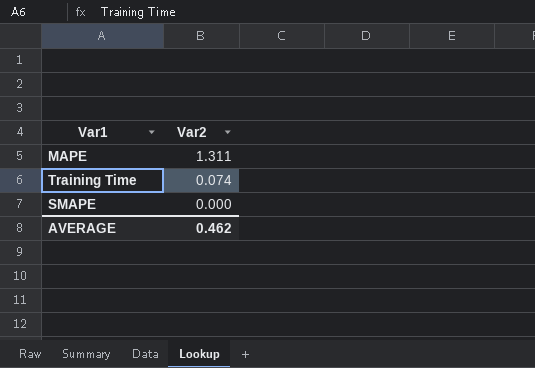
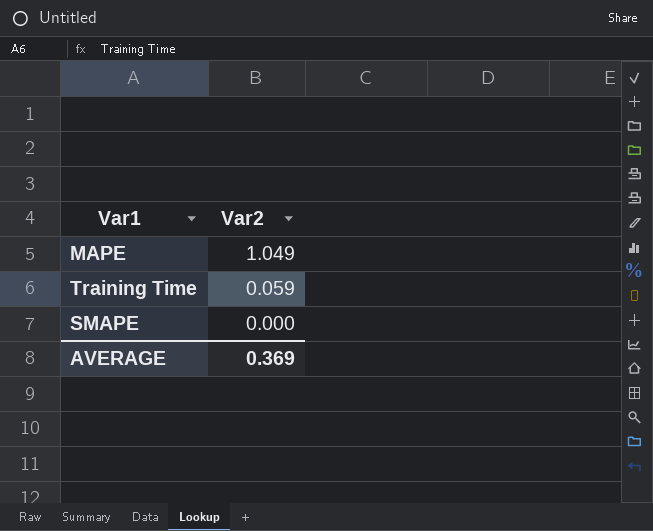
MAPE | Var2: 1.311 -> 1.049
Training Time | Var2: 0.074 -> 0.059
AVERAGE | Var2: 0.462 -> 0.369

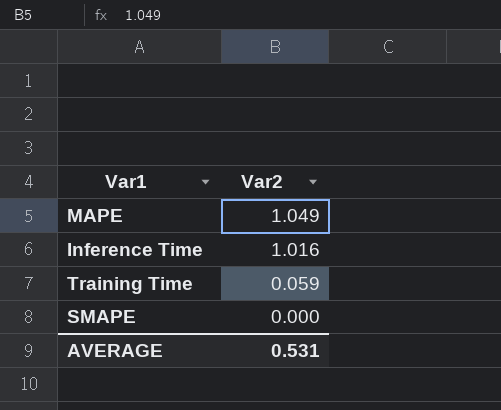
row Inference Time: none -> 1.016
AVERAGE | Var2: 0.369 -> 0.531

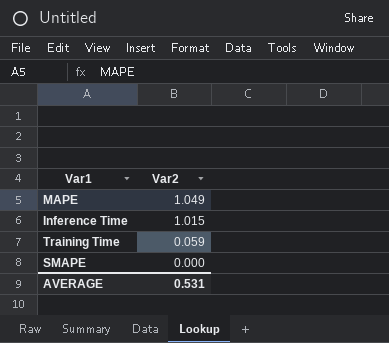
Inference Time | Var2: 1.016 -> 1.015

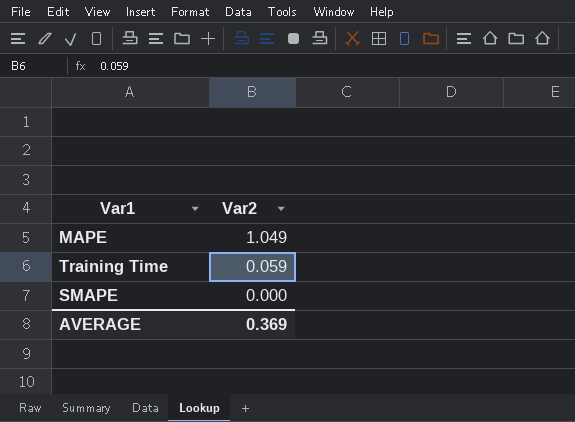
row Inference Time: 1.015 -> none
AVERAGE | Var2: 0.531 -> 0.369

